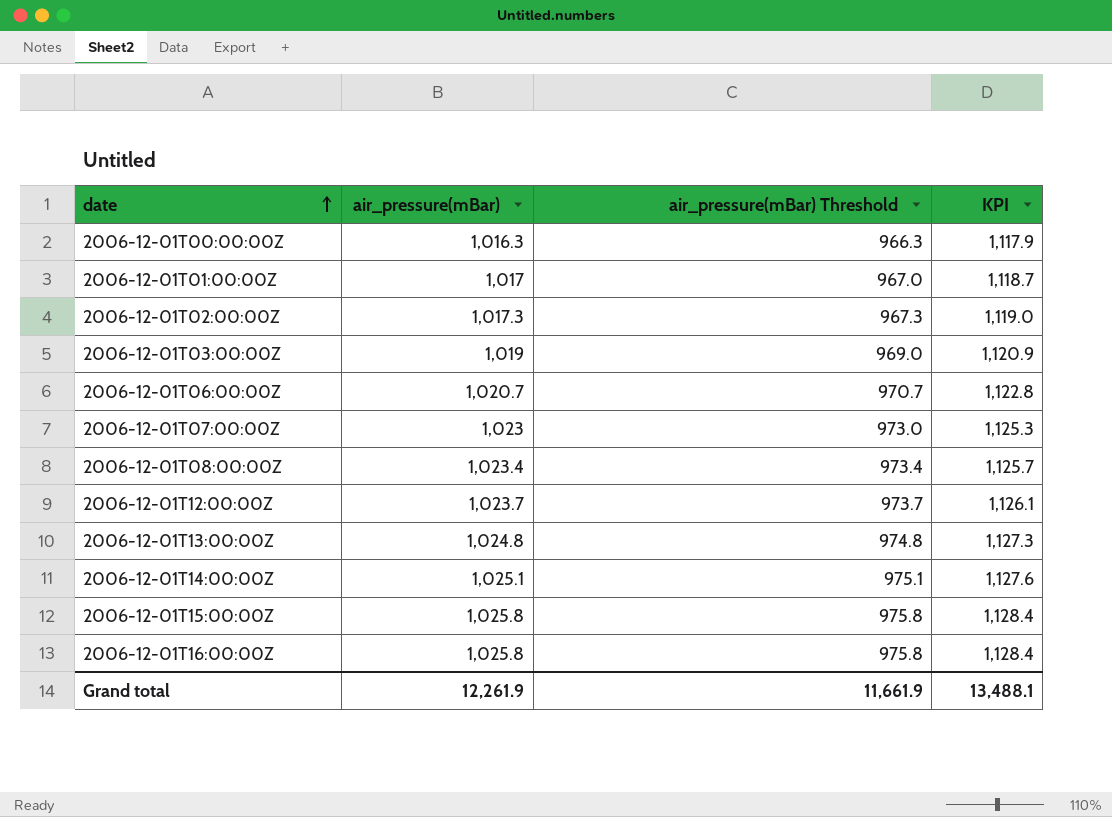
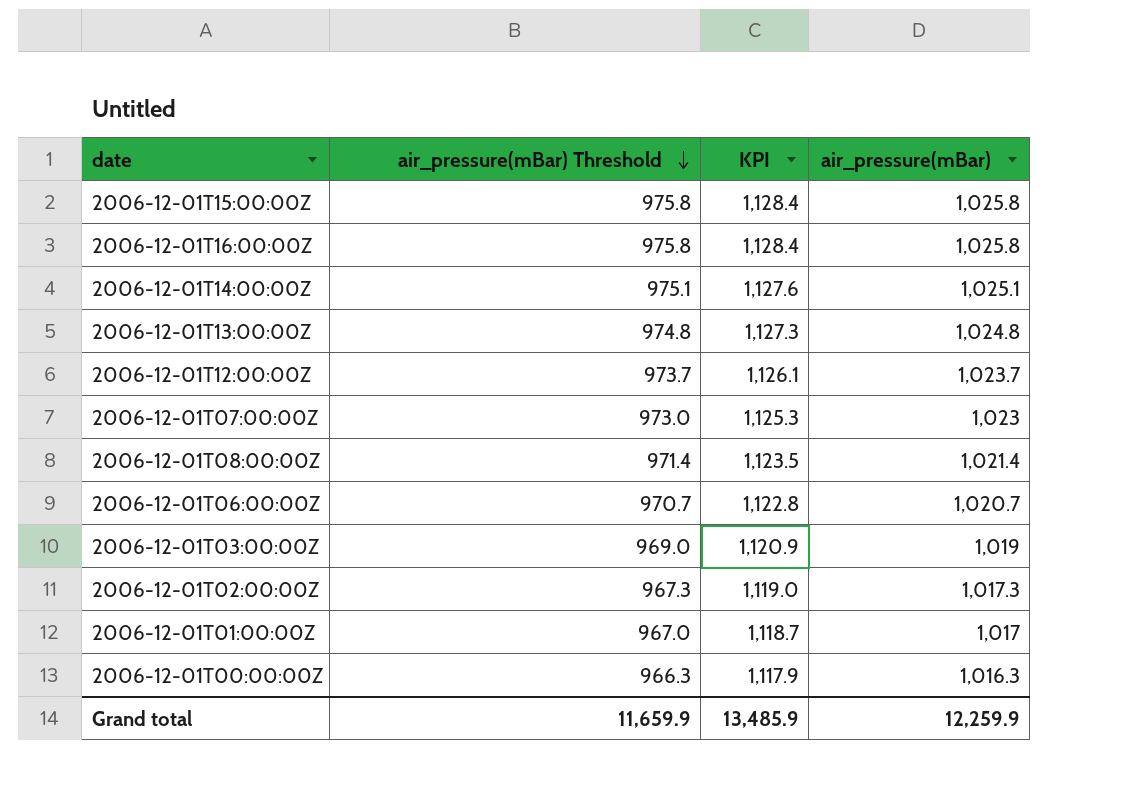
row order: date ascending -> air_pressure(mBar) Threshold descending
column air_pressure(mBar) | position: 2 -> 4
2006-12-01T08:00:00Z | air_pressure(mBar) Threshold: 973.4 -> 971.4
2006-12-01T08:00:00Z | KPI: 1,125.7 -> 1,123.5
2006-12-01T08:00:00Z | air_pressure(mBar): 1,023.4 -> 1,021.4
Grand total | air_pressure(mBar) Threshold: 11,661.9 -> 11,659.9
Grand total | KPI: 13,488.1 -> 13,485.9
Grand total | air_pressure(mBar): 12,261.9 -> 12,259.9

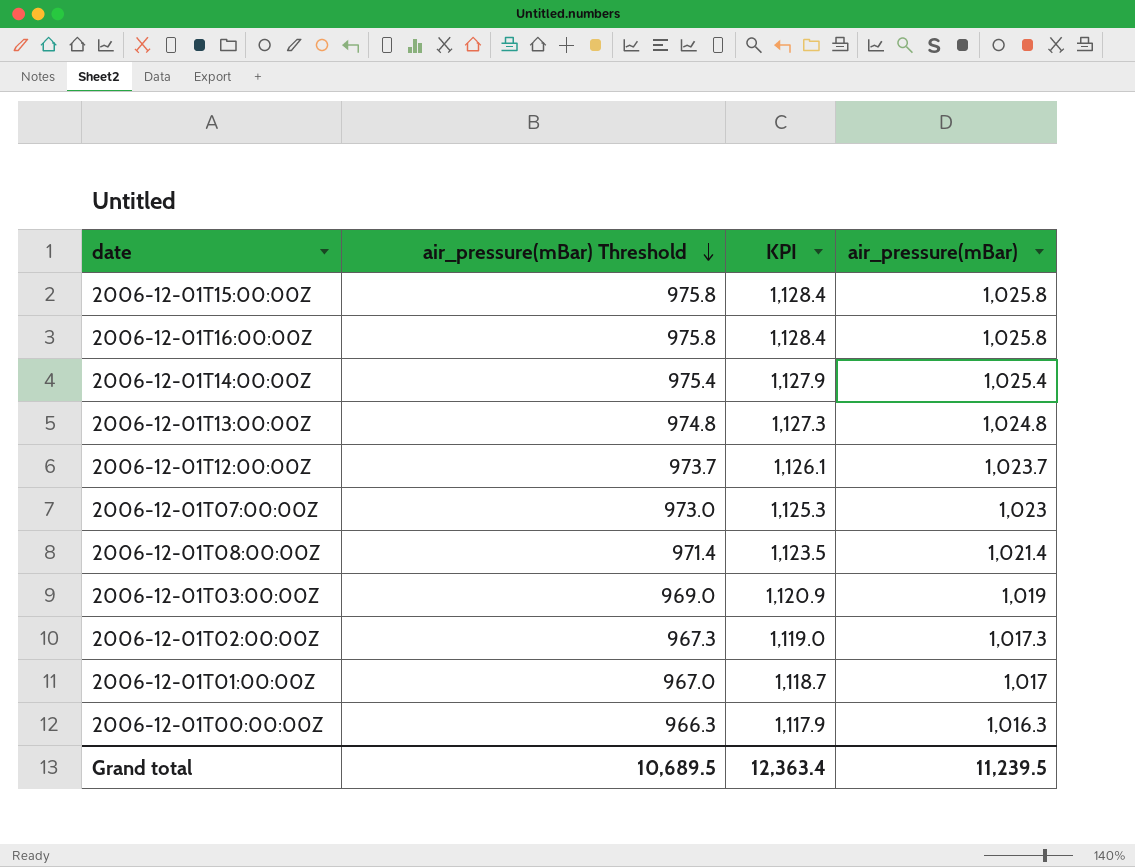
row 2006-12-01T06:00:00Z: 970.7 | 1,122.8 | 1,020.7 -> none
2006-12-01T14:00:00Z | air_pressure(mBar) Threshold: 975.1 -> 975.4
2006-12-01T14:00:00Z | KPI: 1,127.6 -> 1,127.9
2006-12-01T14:00:00Z | air_pressure(mBar): 1,025.1 -> 1,025.4
Grand total | air_pressure(mBar) Threshold: 11,659.9 -> 10,689.5
Grand total | KPI: 13,485.9 -> 12,363.4
Grand total | air_pressure(mBar): 12,259.9 -> 11,239.5

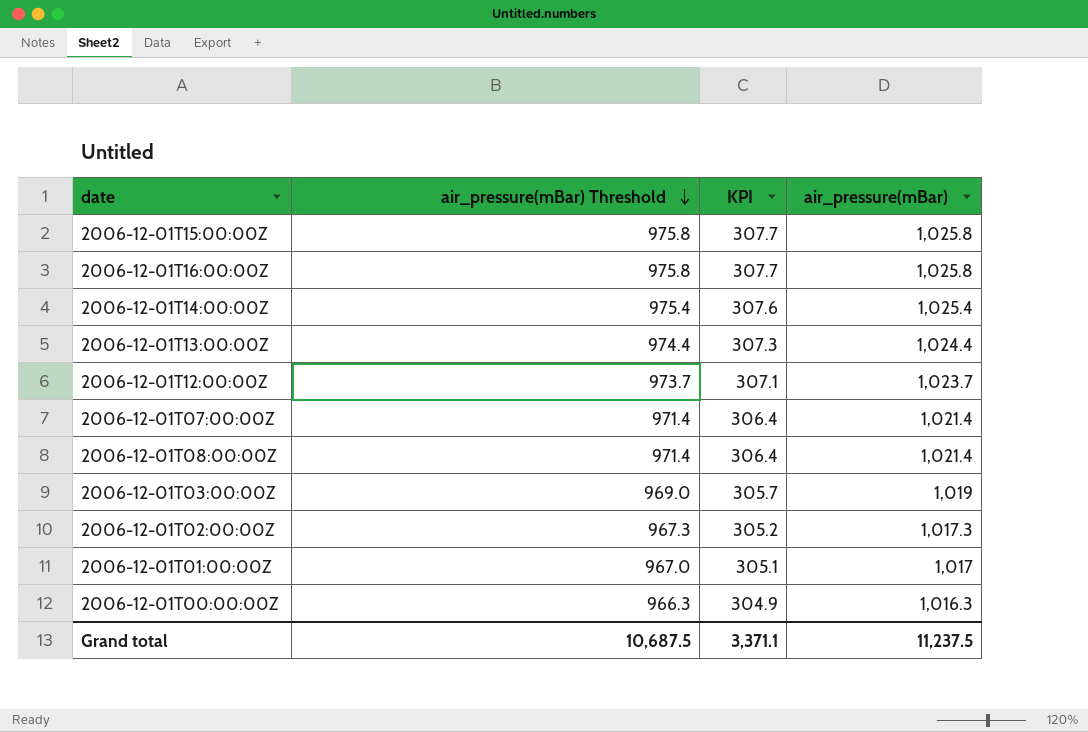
column KPI | formula: [air_pressure(mBar)] * 1.1 -> [air_pressure(mBar)] * 0.3
2006-12-01T13:00:00Z | air_pressure(mBar) Threshold: 974.8 -> 974.4
2006-12-01T13:00:00Z | air_pressure(mBar): 1,024.8 -> 1,024.4
2006-12-01T07:00:00Z | air_pressure(mBar) Threshold: 973.0 -> 971.4
2006-12-01T07:00:00Z | air_pressure(mBar): 1,023 -> 1,021.4
Grand total | air_pressure(mBar) Threshold: 10,689.5 -> 10,687.5
Grand total | KPI: 12,363.4 -> 3,371.1
Grand total | air_pressure(mBar): 11,239.5 -> 11,237.5

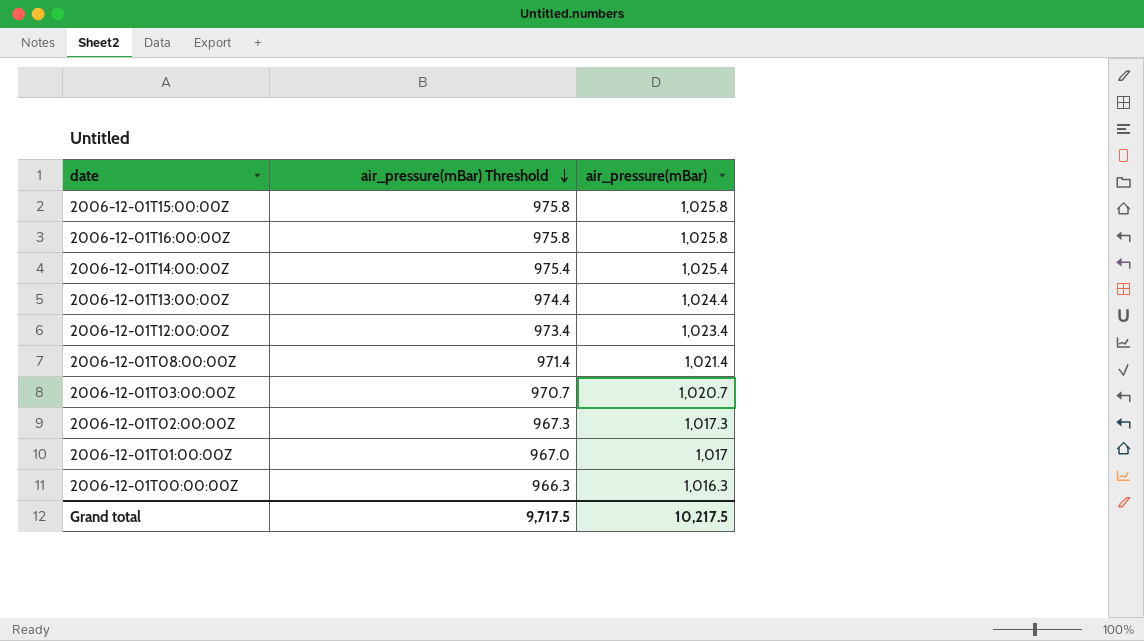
column KPI | formula: [air_pressure(mBar)] * 0.3 -> none
row 2006-12-01T07:00:00Z: 971.4 | 306.4 | 1,021.4 -> none
2006-12-01T12:00:00Z | air_pressure(mBar) Threshold: 973.7 -> 973.4
2006-12-01T12:00:00Z | air_pressure(mBar): 1,023.7 -> 1,023.4
2006-12-01T03:00:00Z | air_pressure(mBar) Threshold: 969.0 -> 970.7
2006-12-01T03:00:00Z | air_pressure(mBar): 1,019 -> 1,020.7
Grand total | air_pressure(mBar) Threshold: 10,687.5 -> 9,717.5
Grand total | air_pressure(mBar): 11,237.5 -> 10,217.5

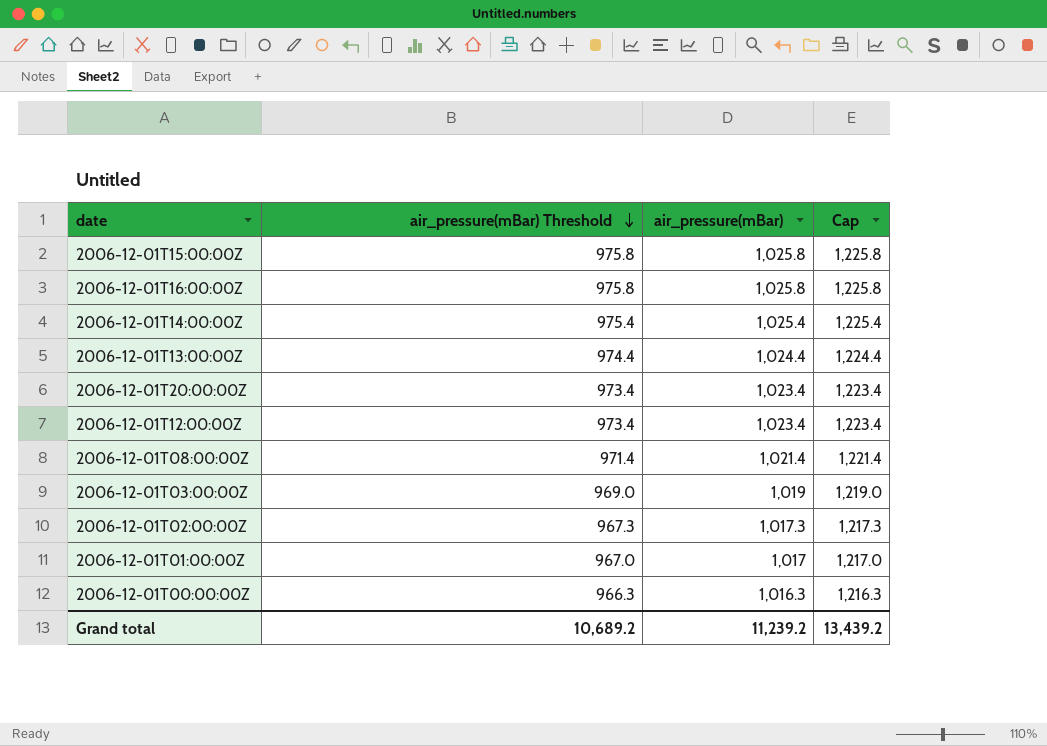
column Cap | formula: none -> [air_pressure(mBar)] + 200
row 2006-12-01T20:00:00Z: none -> 973.4 | 1,023.4 | 1,223.4
2006-12-01T03:00:00Z | air_pressure(mBar) Threshold: 970.7 -> 969.0
2006-12-01T03:00:00Z | air_pressure(mBar): 1,020.7 -> 1,019
Grand total | air_pressure(mBar) Threshold: 9,717.5 -> 10,689.2
Grand total | air_pressure(mBar): 10,217.5 -> 11,239.2

